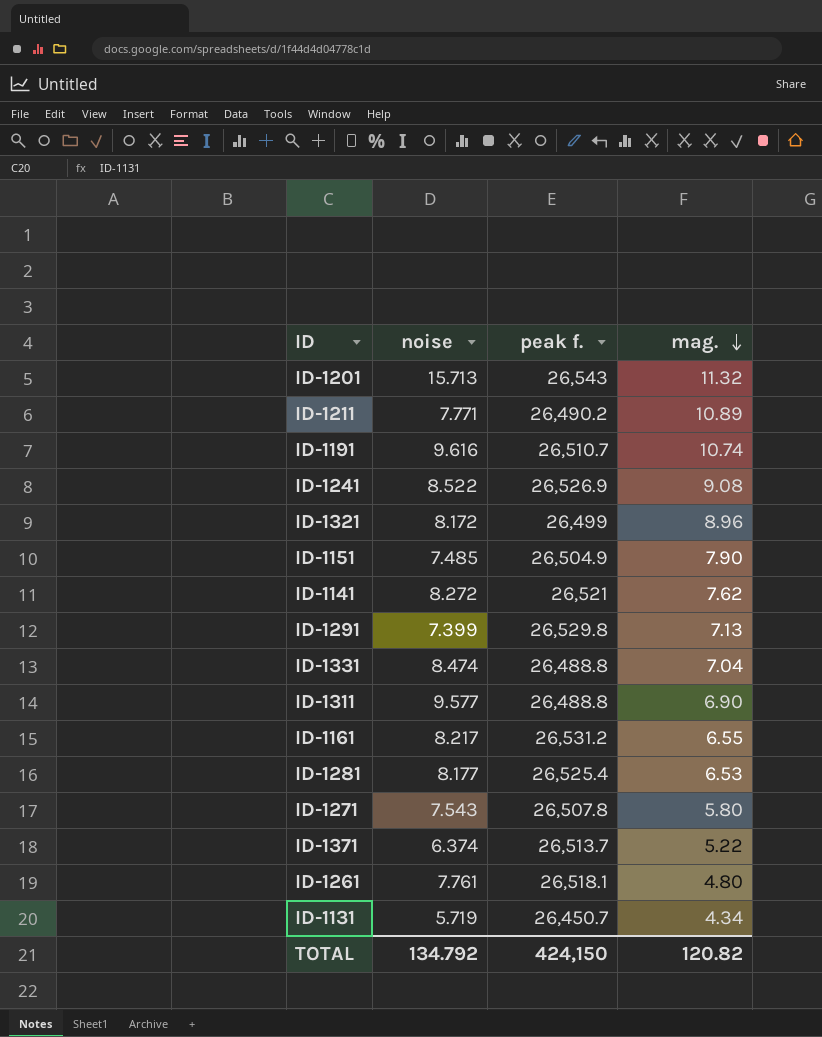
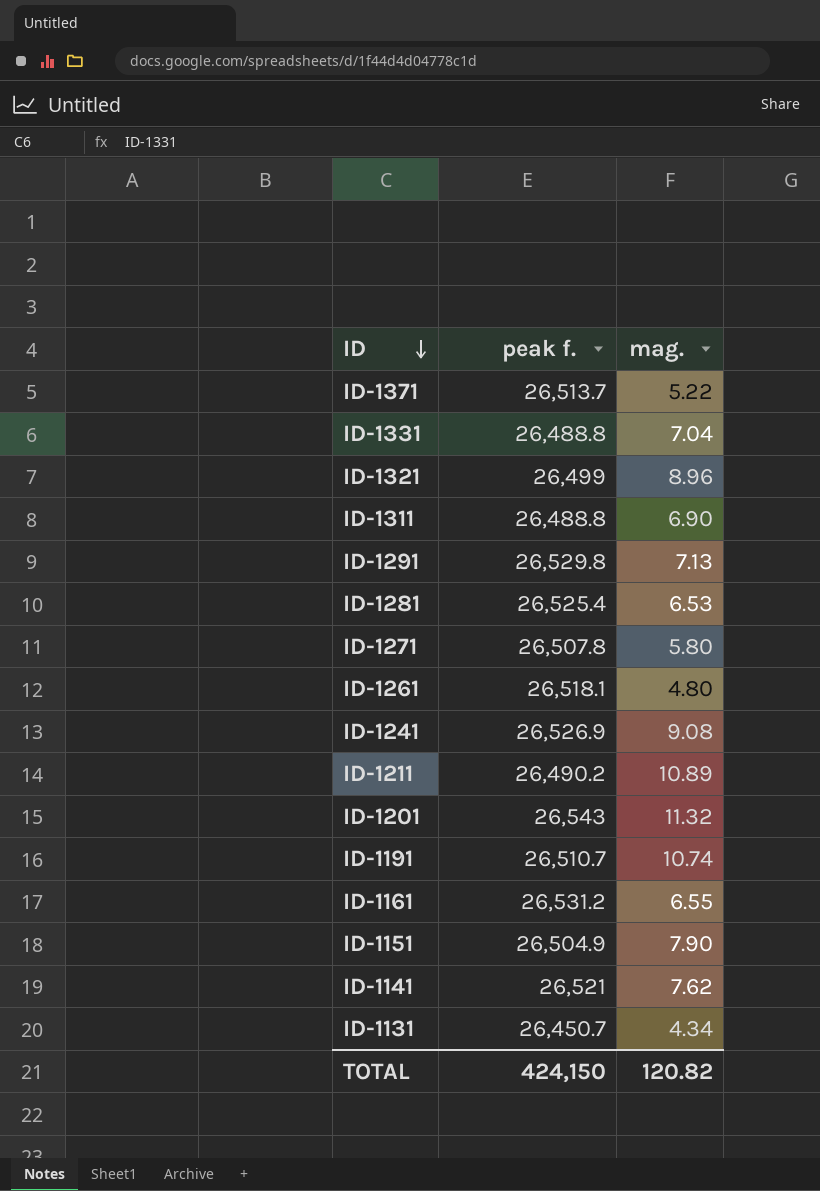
row order: mag. descending -> ID descending
column noise | position: 2 -> none

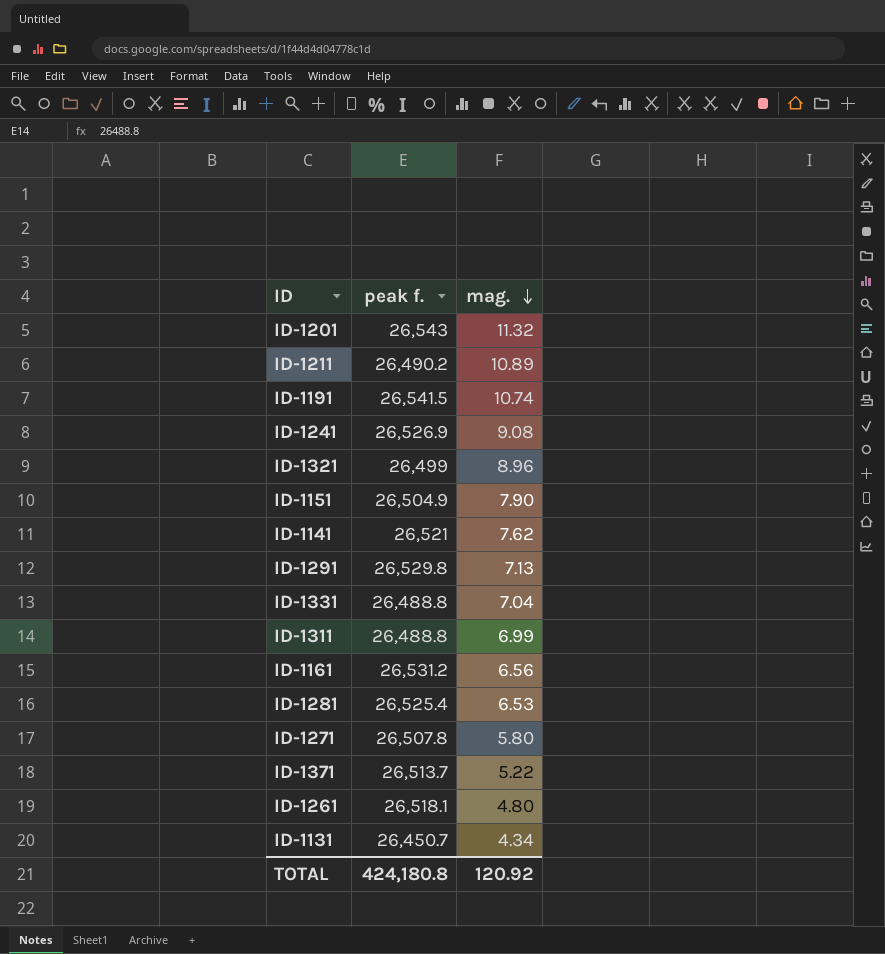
row order: ID descending -> mag. descending
ID-1191 | peak f.: 26,510.7 -> 26,541.5
ID-1311 | mag.: 6.90 -> 6.99
ID-1161 | mag.: 6.55 -> 6.56
TOTAL | peak f.: 424,150 -> 424,180.8
TOTAL | mag.: 120.82 -> 120.92

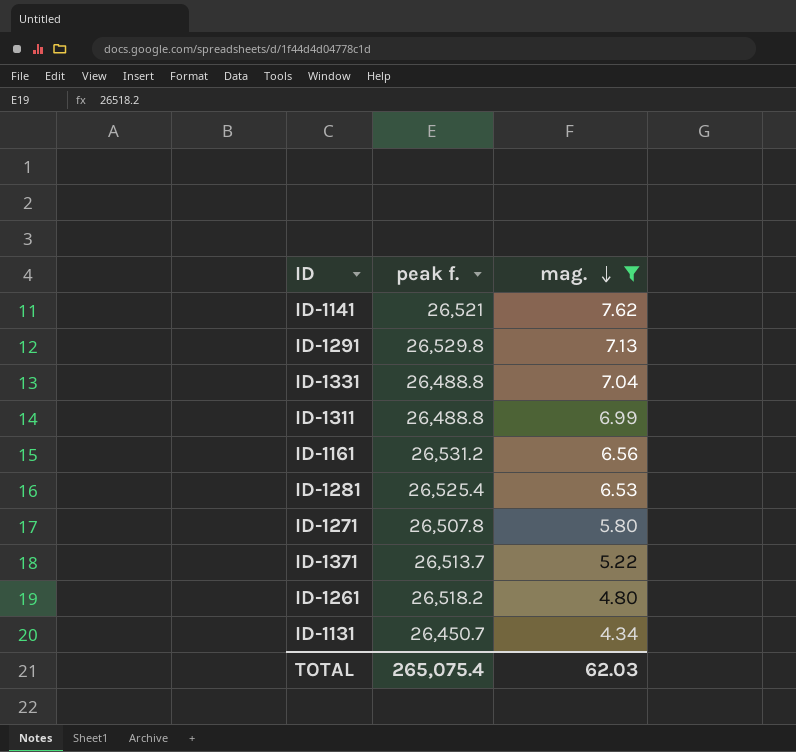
filter: none -> mag. <= 7.62
ID-1261 | peak f.: 26,518.1 -> 26,518.2
TOTAL | peak f.: 424,180.8 -> 265,075.4
TOTAL | mag.: 120.92 -> 62.03

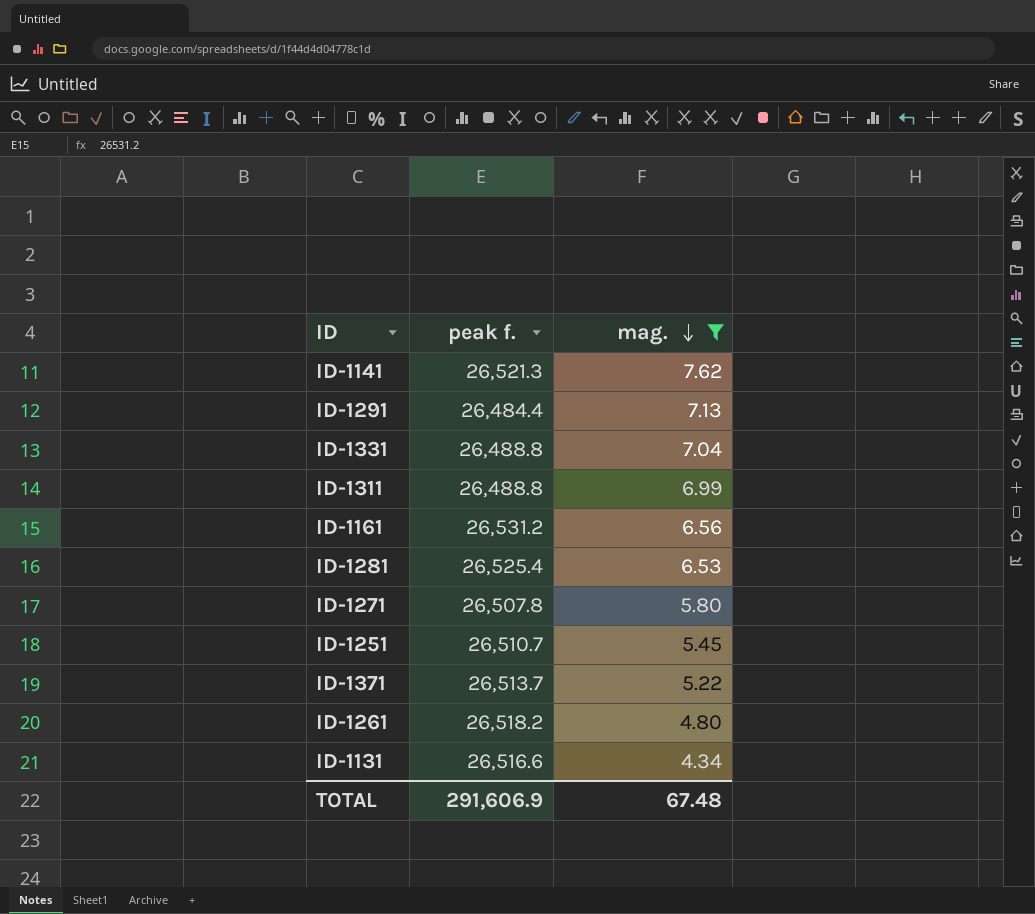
ID-1141 | peak f.: 26,521 -> 26,521.3
ID-1291 | peak f.: 26,529.8 -> 26,484.4
row ID-1251: none -> 26,510.7 | 5.45
ID-1131 | peak f.: 26,450.7 -> 26,516.6
TOTAL | peak f.: 265,075.4 -> 291,606.9
TOTAL | mag.: 62.03 -> 67.48

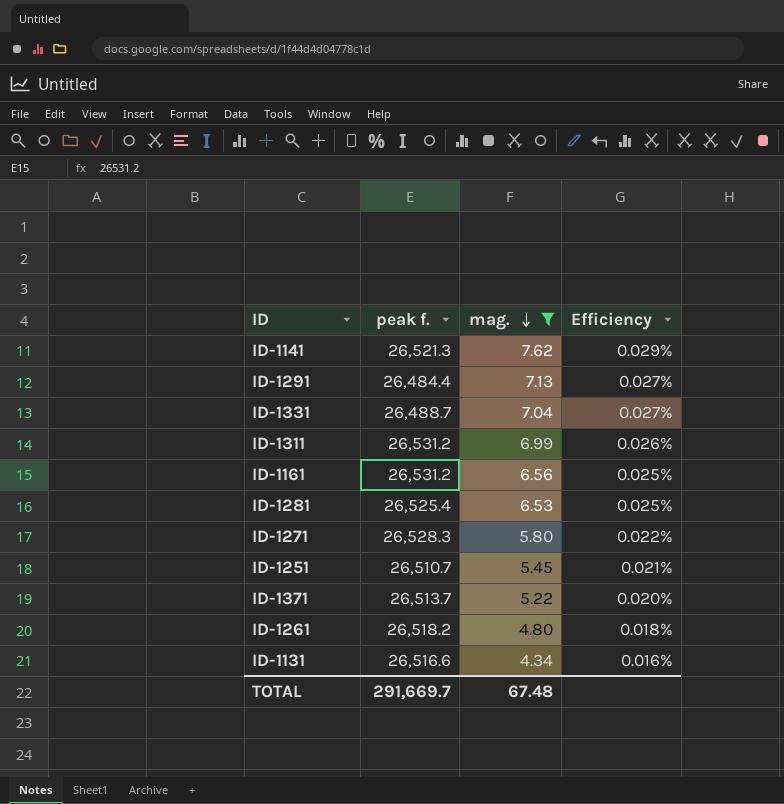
column Efficiency | formula: none -> [mag.] / [peak f.]
ID-1331 | peak f.: 26,488.8 -> 26,488.7
ID-1311 | peak f.: 26,488.8 -> 26,531.2
ID-1271 | peak f.: 26,507.8 -> 26,528.3
TOTAL | peak f.: 291,606.9 -> 291,669.7

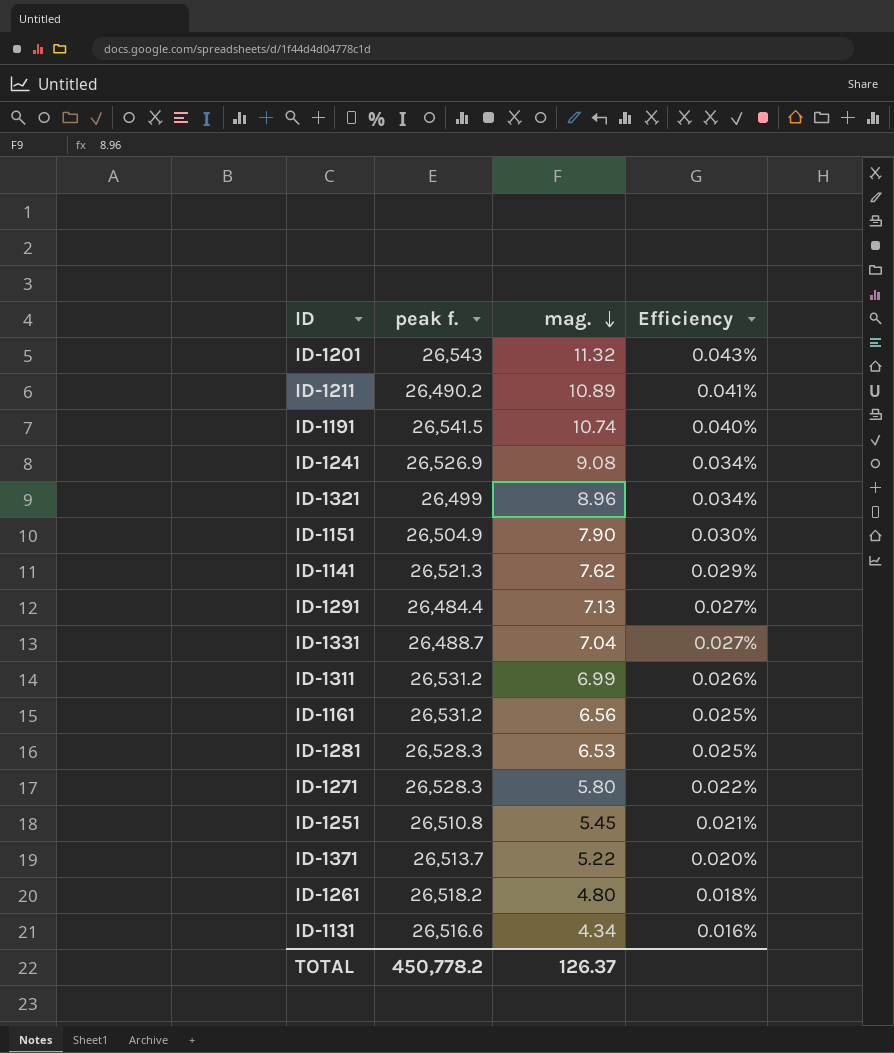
filter: mag. <= 7.62 -> none
ID-1281 | peak f.: 26,525.4 -> 26,528.3
ID-1251 | peak f.: 26,510.7 -> 26,510.8
TOTAL | peak f.: 291,669.7 -> 450,778.2
TOTAL | mag.: 67.48 -> 126.37

